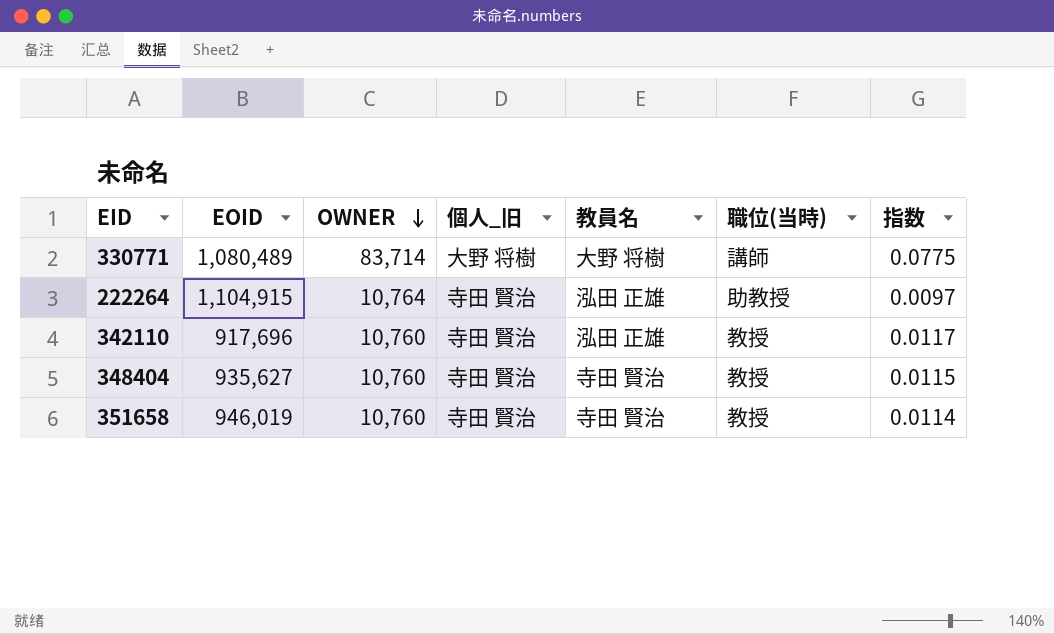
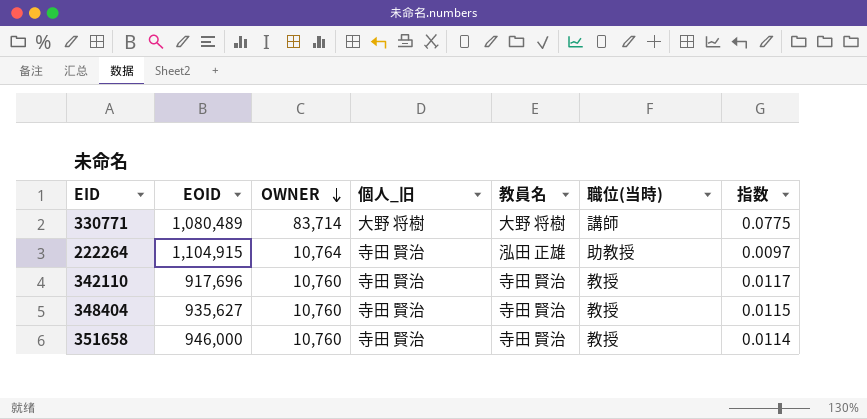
342110 | 教員名: 泓田 正雄 -> 寺田 賢治
351658 | EOID: 946,019 -> 946,000

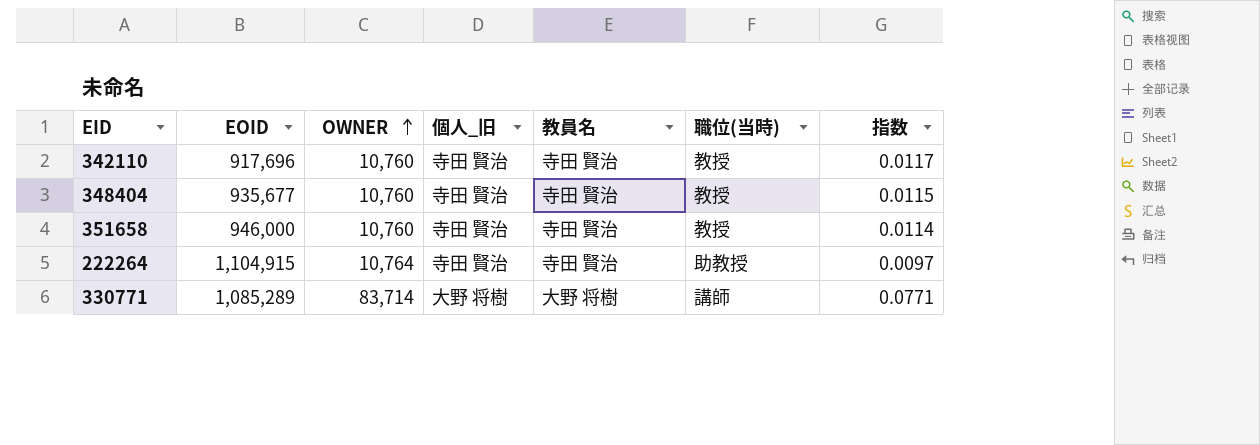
row order: OWNER descending -> OWNER ascending
348404 | EOID: 935,627 -> 935,677
222264 | 教員名: 泓田 正雄 -> 寺田 賢治
330771 | EOID: 1,080,489 -> 1,085,289
330771 | 指数: 0.0775 -> 0.0771

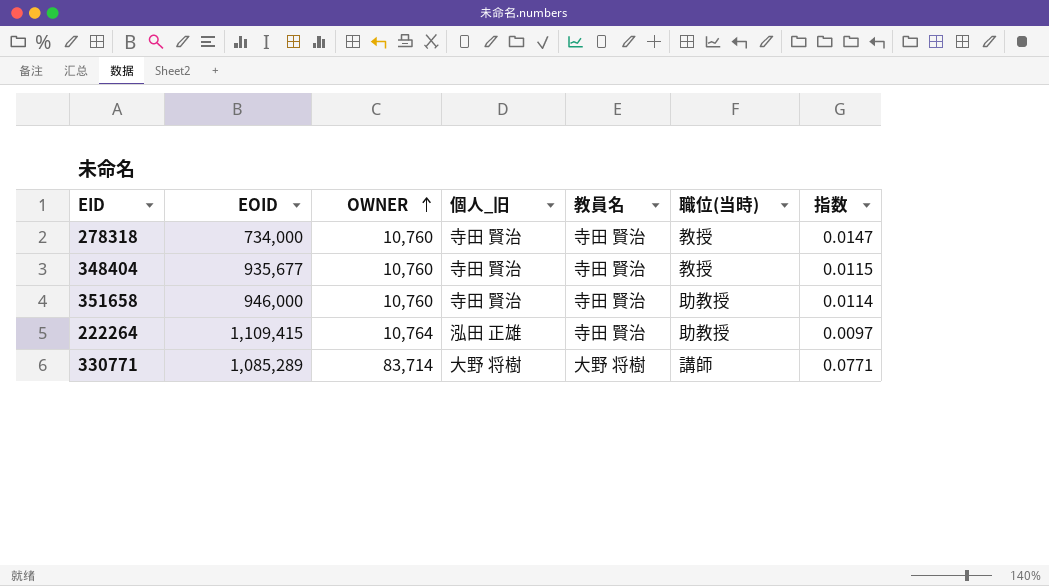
row 342110: 917,696 | 10,760 | 寺田 賢治 | 寺田 賢治 | 教授 | 0.0117 -> none
row 278318: none -> 734,000 | 10,760 | 寺田 賢治 | 寺田 賢治 | 教授 | 0.0147
351658 | 職位(当時): 教授 -> 助教授
222264 | EOID: 1,104,915 -> 1,109,415
222264 | 個人_旧: 寺田 賢治 -> 泓田 正雄

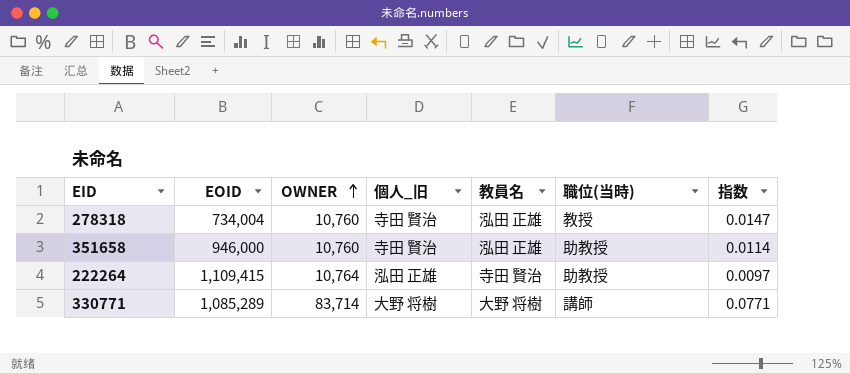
row 348404: 935,677 | 10,760 | 寺田 賢治 | 寺田 賢治 | 教授 | 0.0115 -> none
278318 | EOID: 734,000 -> 734,004
278318 | 教員名: 寺田 賢治 -> 泓田 正雄
351658 | 教員名: 寺田 賢治 -> 泓田 正雄

